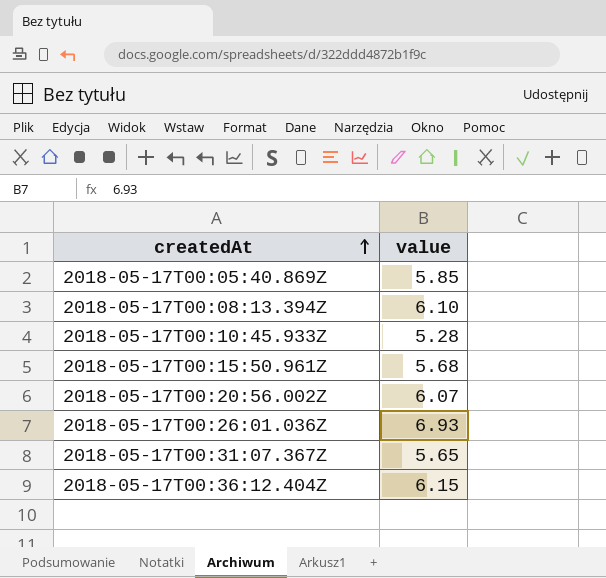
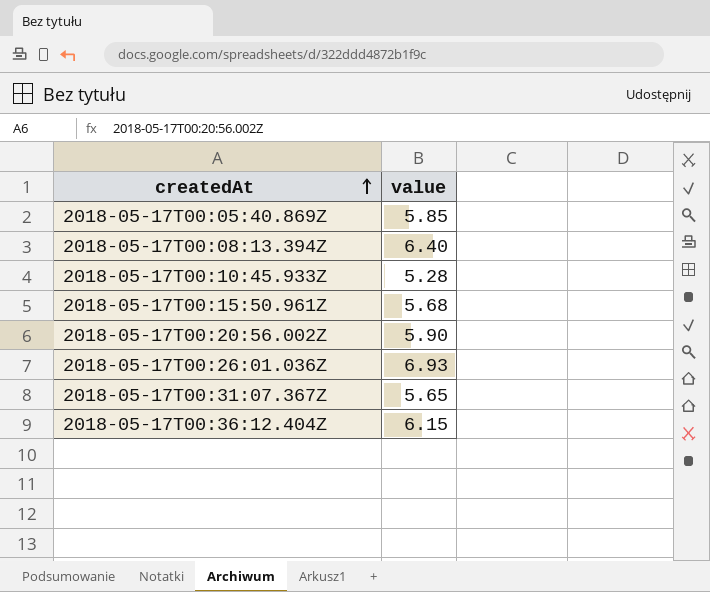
2018-05-17T00:08:13.394Z | value: 6.10 -> 6.40
2018-05-17T00:20:56.002Z | value: 6.07 -> 5.90

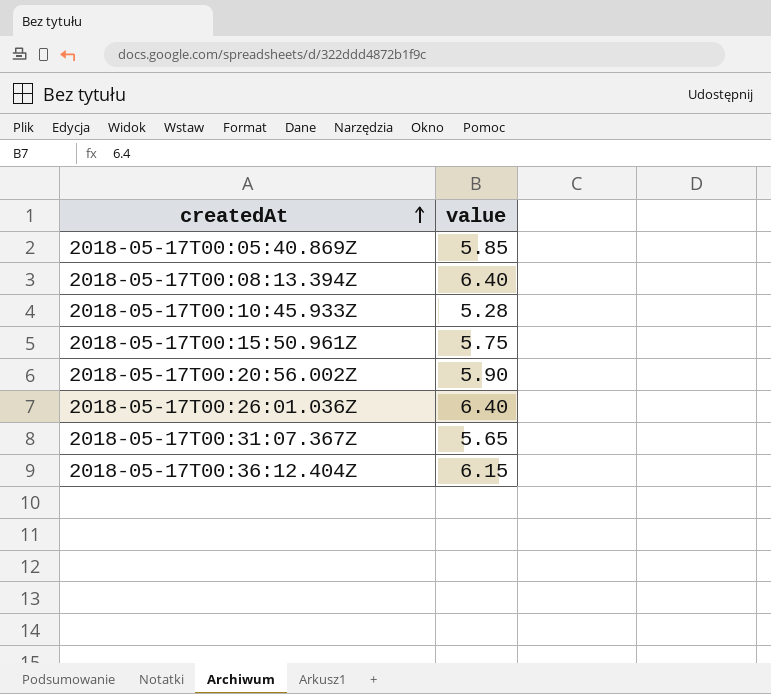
2018-05-17T00:15:50.961Z | value: 5.68 -> 5.75
2018-05-17T00:26:01.036Z | value: 6.93 -> 6.40

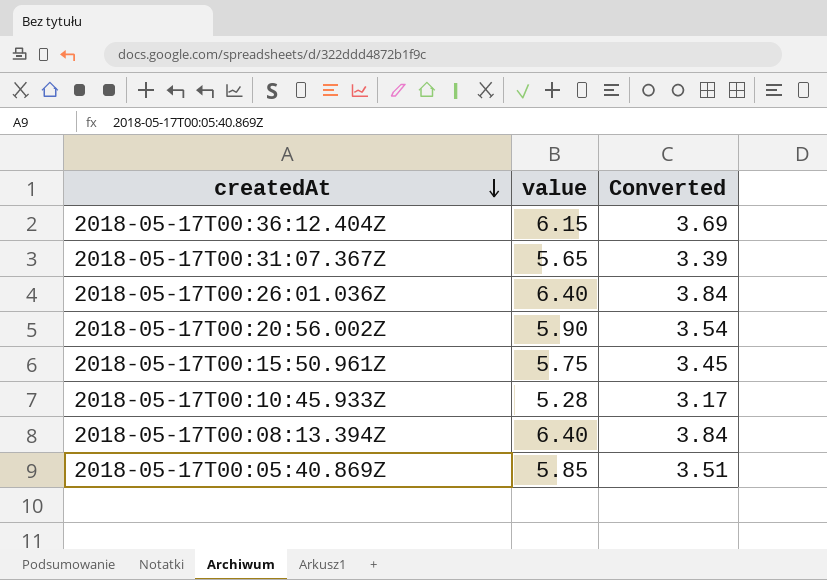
row order: createdAt ascending -> createdAt descending
column Converted | formula: none -> [value] * 0.6

